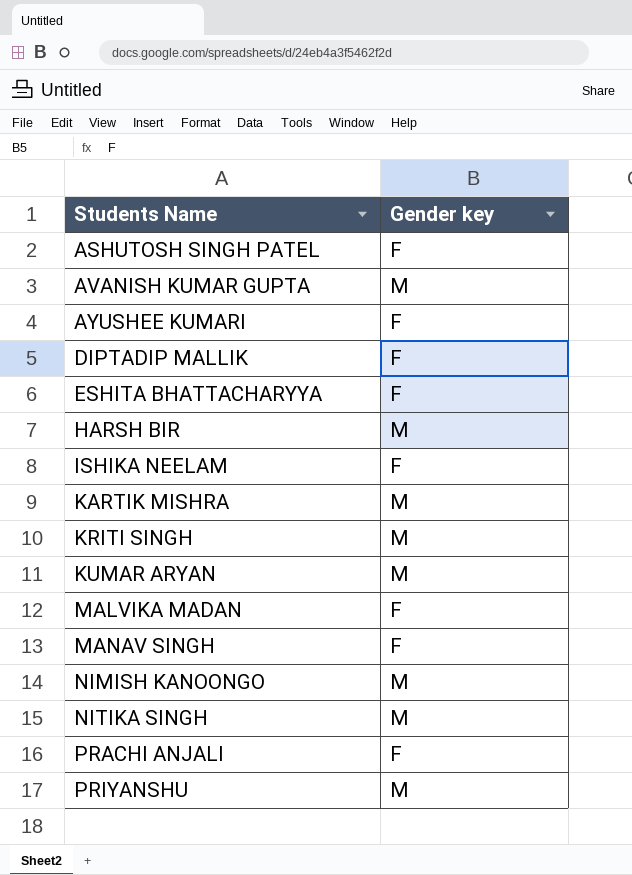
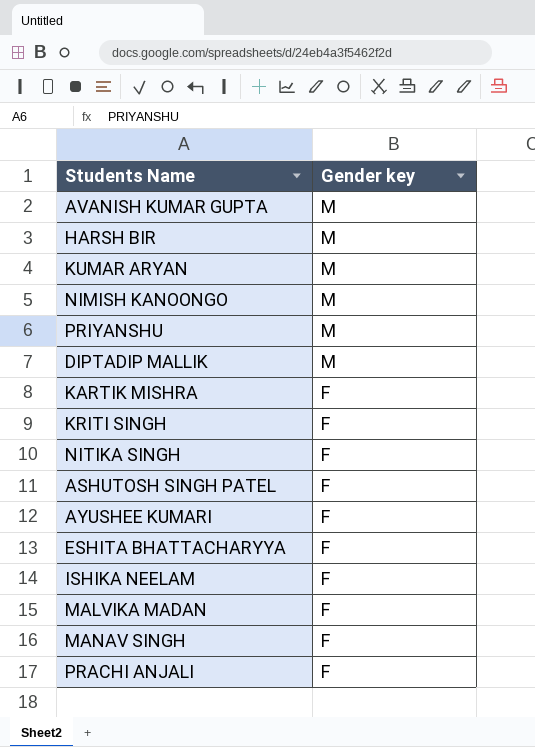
row order: Students Name ascending -> Gender key descending
DIPTADIP MALLIK | Gender key: F -> M
KARTIK MISHRA | Gender key: M -> F
KRITI SINGH | Gender key: M -> F
NITIKA SINGH | Gender key: M -> F

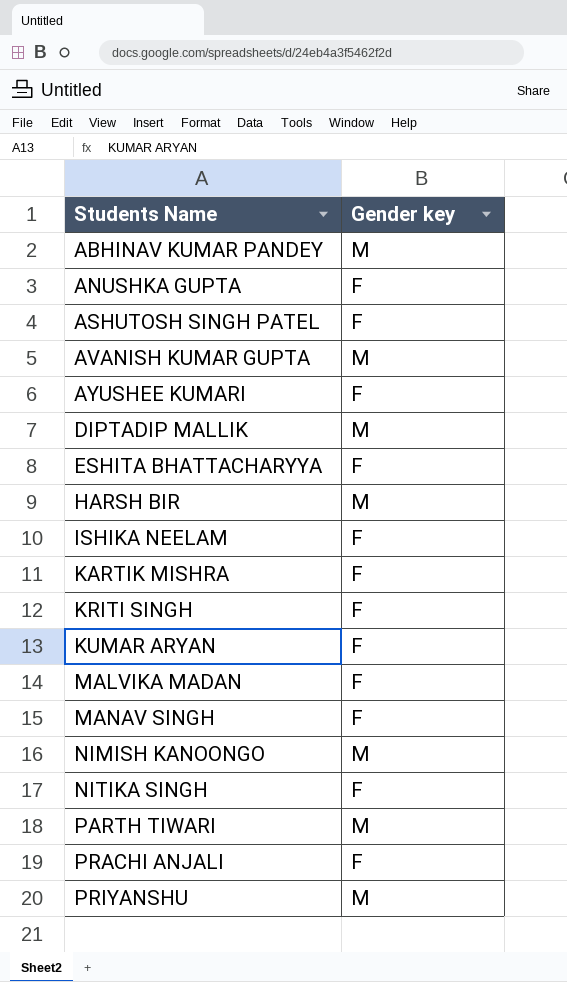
row order: Gender key descending -> Students Name ascending
row ABHINAV KUMAR PANDEY: none -> M
row ANUSHKA GUPTA: none -> F
KUMAR ARYAN | Gender key: M -> F
row PARTH TIWARI: none -> M

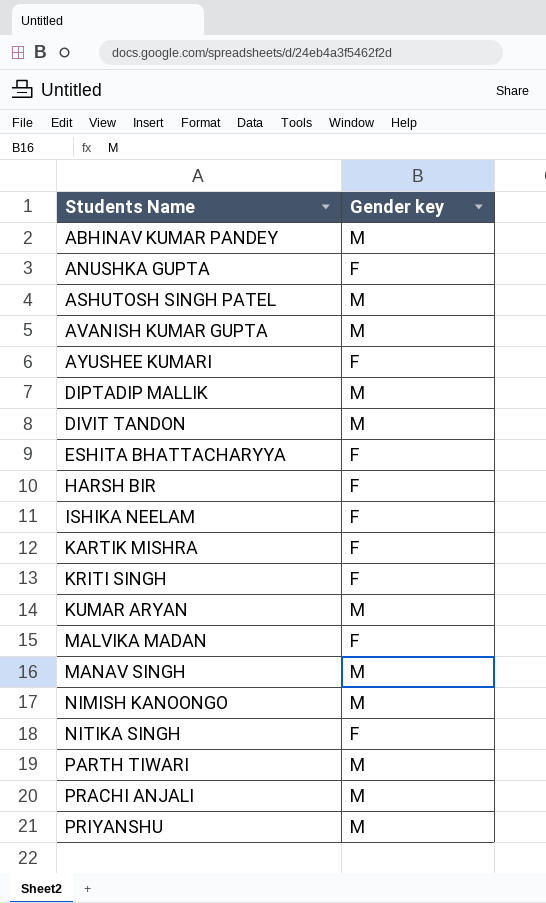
ASHUTOSH SINGH PATEL | Gender key: F -> M
row DIVIT TANDON: none -> M
HARSH BIR | Gender key: M -> F
KUMAR ARYAN | Gender key: F -> M
MANAV SINGH | Gender key: F -> M
PRACHI ANJALI | Gender key: F -> M

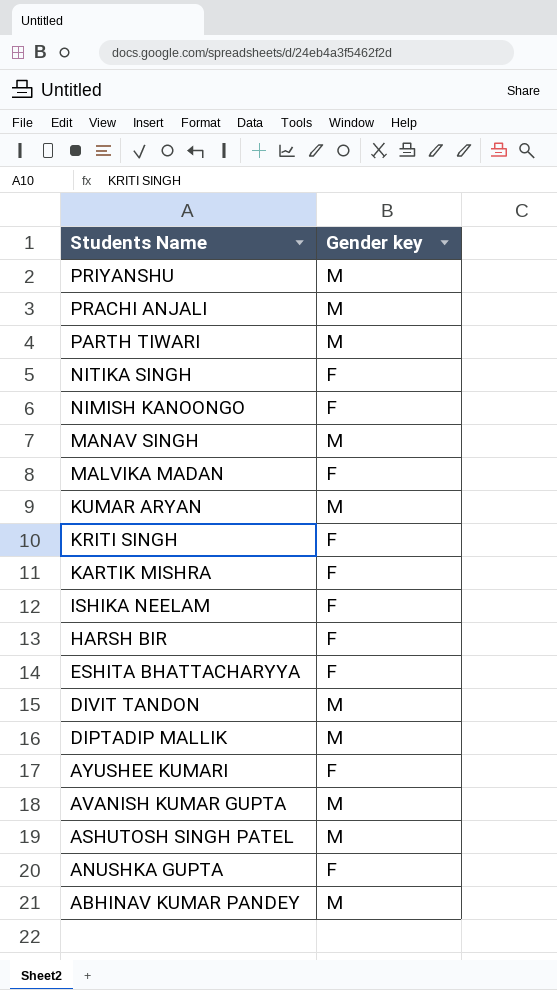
row order: Students Name ascending -> Students Name descending
NIMISH KANOONGO | Gender key: M -> F

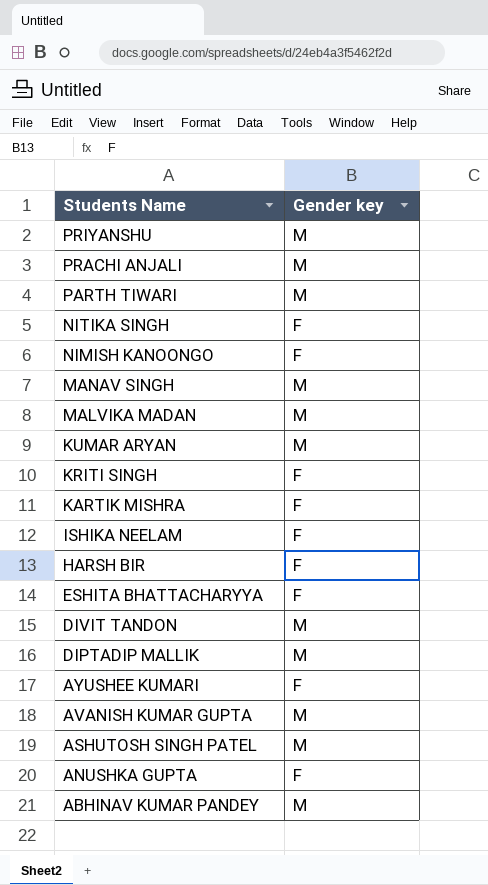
MALVIKA MADAN | Gender key: F -> M

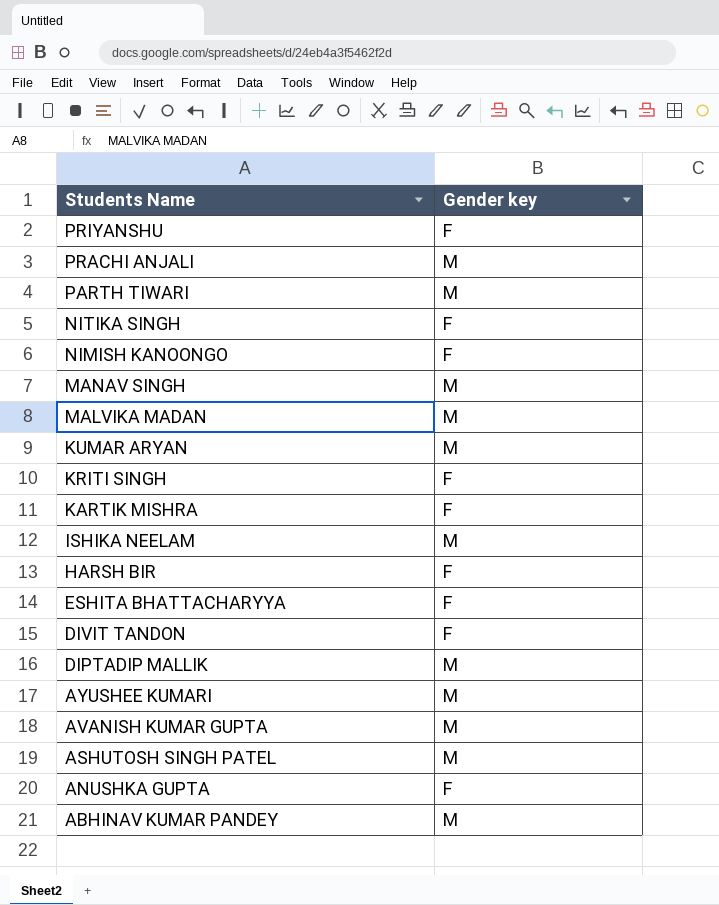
PRIYANSHU | Gender key: M -> F
ISHIKA NEELAM | Gender key: F -> M
DIVIT TANDON | Gender key: M -> F
AYUSHEE KUMARI | Gender key: F -> M

